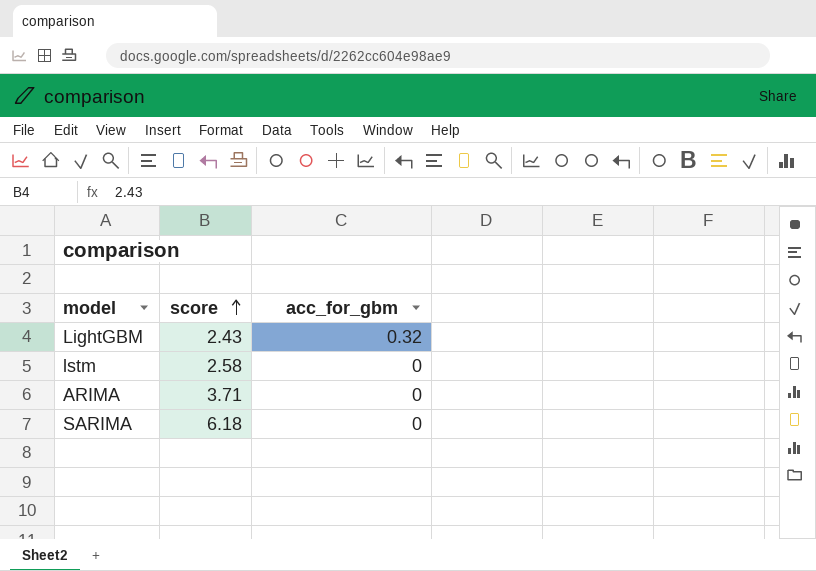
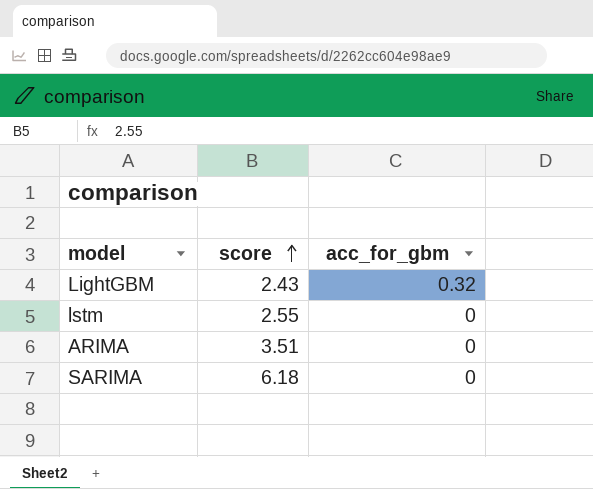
lstm | score: 2.58 -> 2.55
ARIMA | score: 3.71 -> 3.51

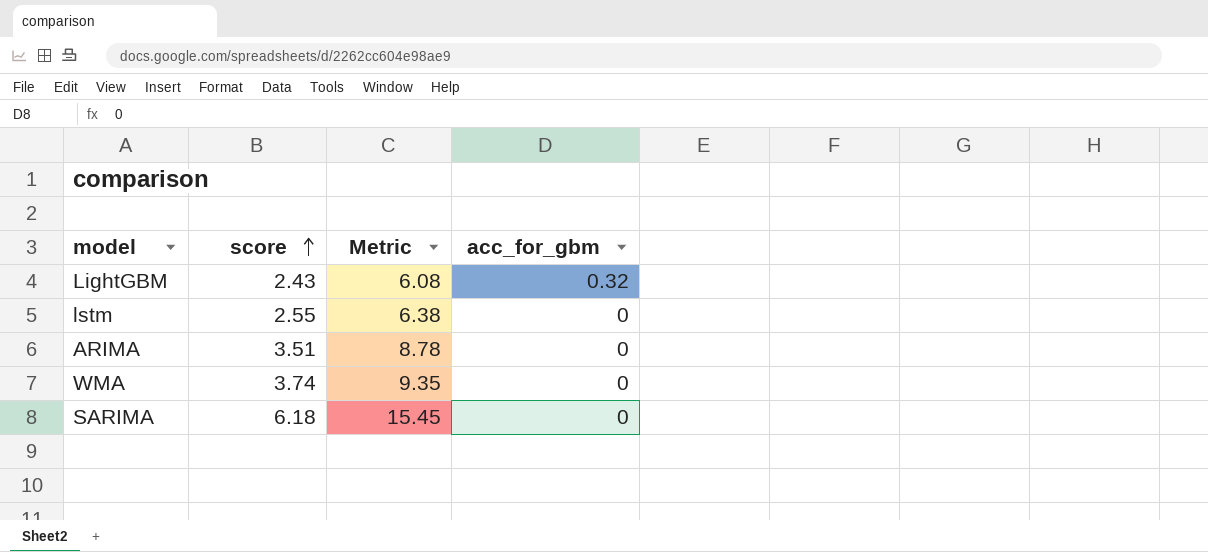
column Metric | formula: none -> [score] * 2.5
row WMA: none -> 3.74 | 9.35 | 0

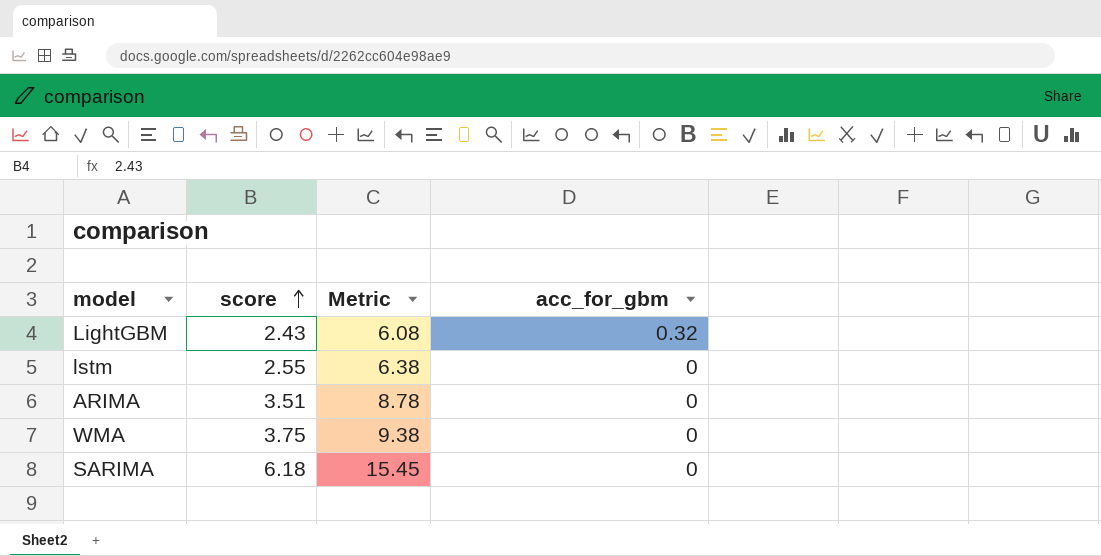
WMA | score: 3.74 -> 3.75
WMA | Metric: 9.35 -> 9.38

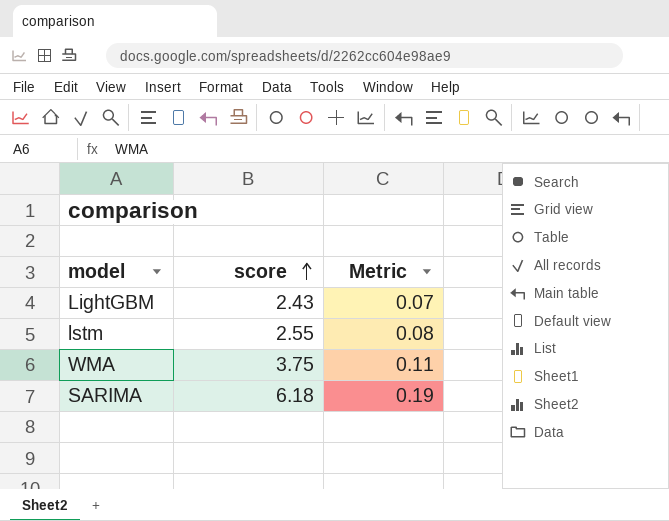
column acc_for_gbm | position: 4 -> none
column Metric | formula: [score] * 2.5 -> [score] * 0.03
row ARIMA: 3.51 | 8.78 | 0 -> none

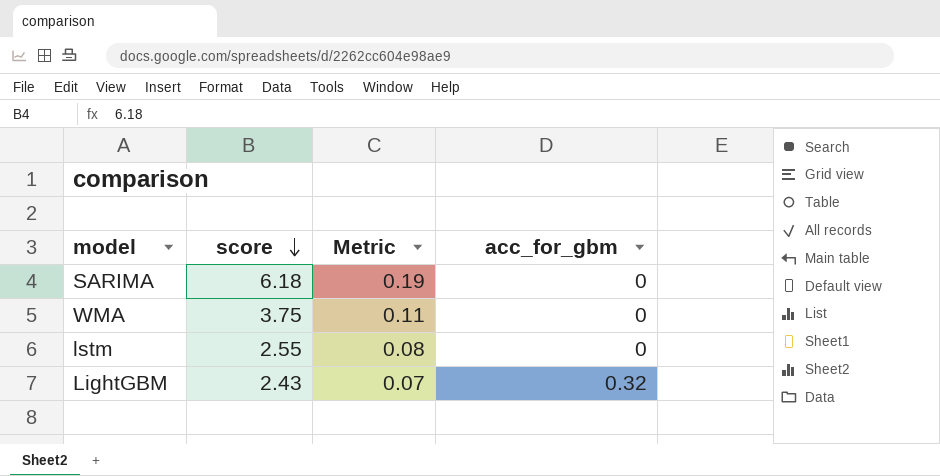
row order: score ascending -> score descending
column acc_for_gbm | position: none -> 4

